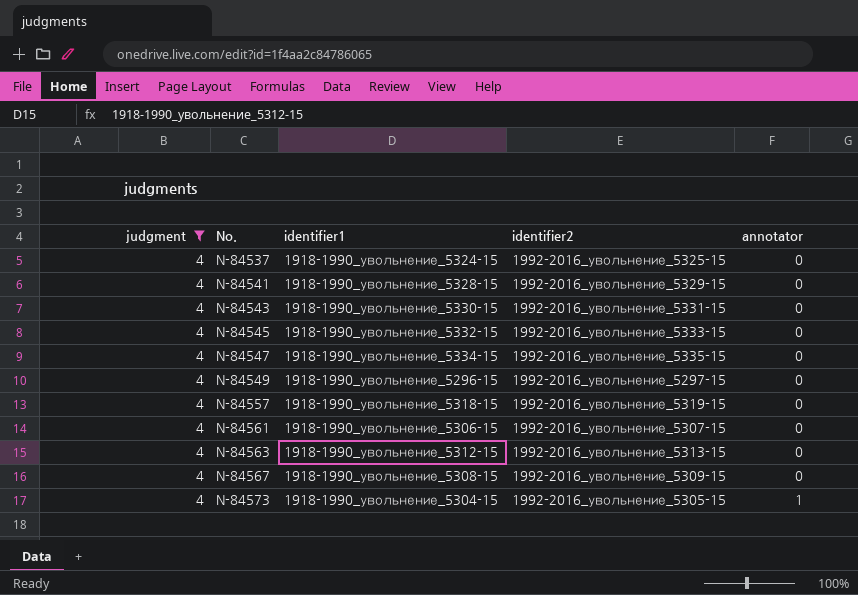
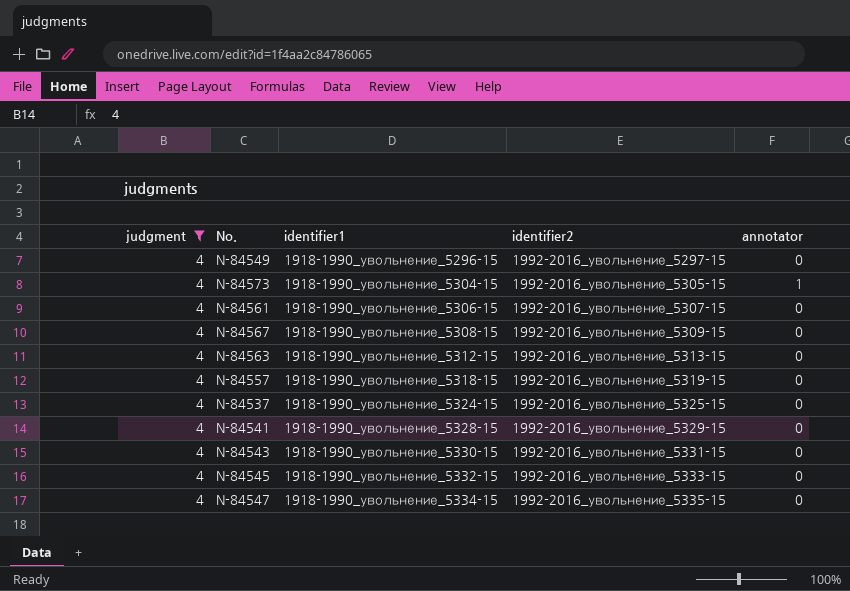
row order: No. ascending -> identifier1 ascending

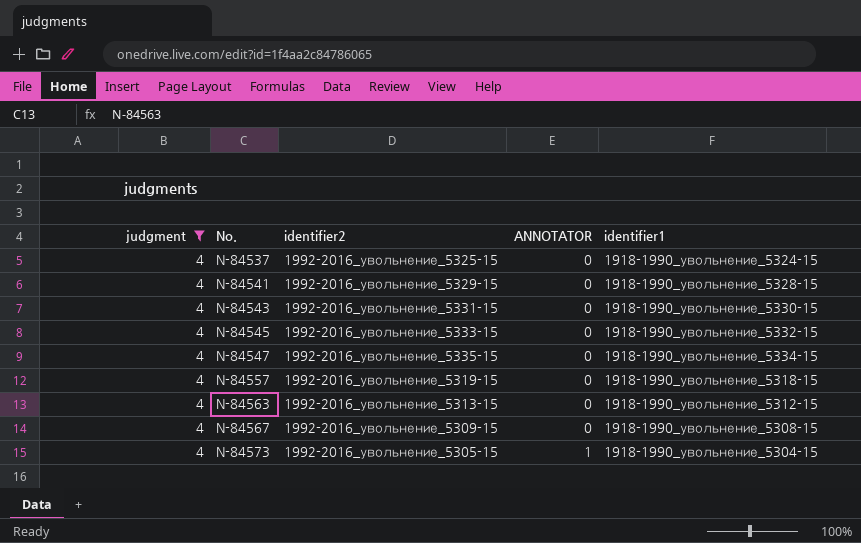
row order: identifier1 ascending -> No. ascending
column name: annotator -> ANNOTATOR
column identifier1 | position: 3 -> 5
row N-84549: 4 | 1918-1990_увольнение_5296-15 | 1992-2016_увольнение_5297-15 | 0 -> none
row N-84561: 4 | 1918-1990_увольнение_5306-15 | 1992-2016_увольнение_5307-15 | 0 -> none

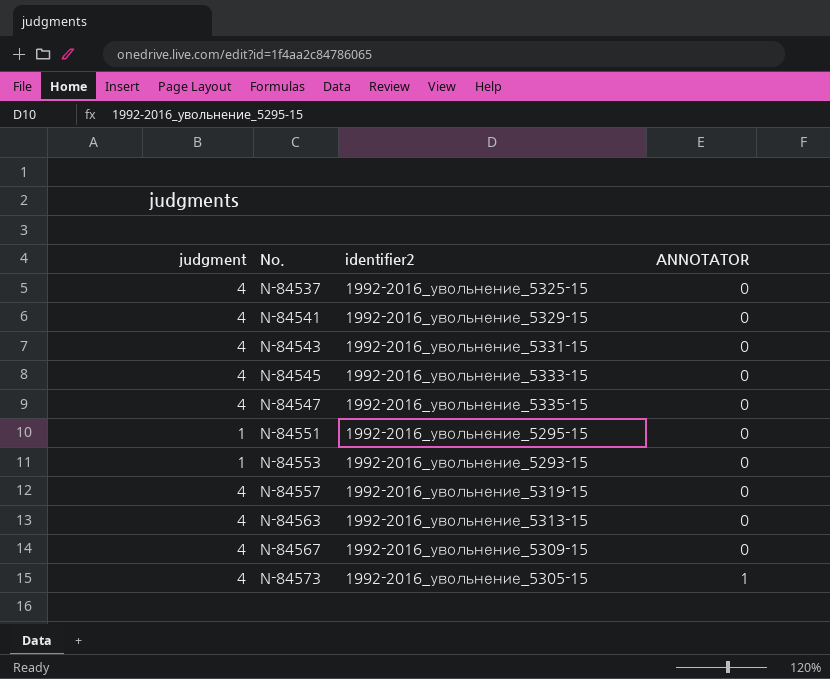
filter: judgment = 4 -> none
column identifier1 | position: 5 -> none

